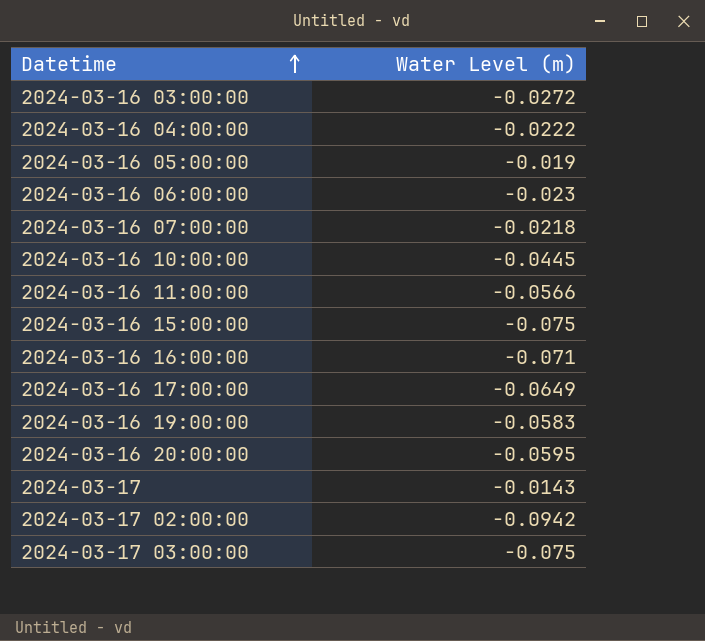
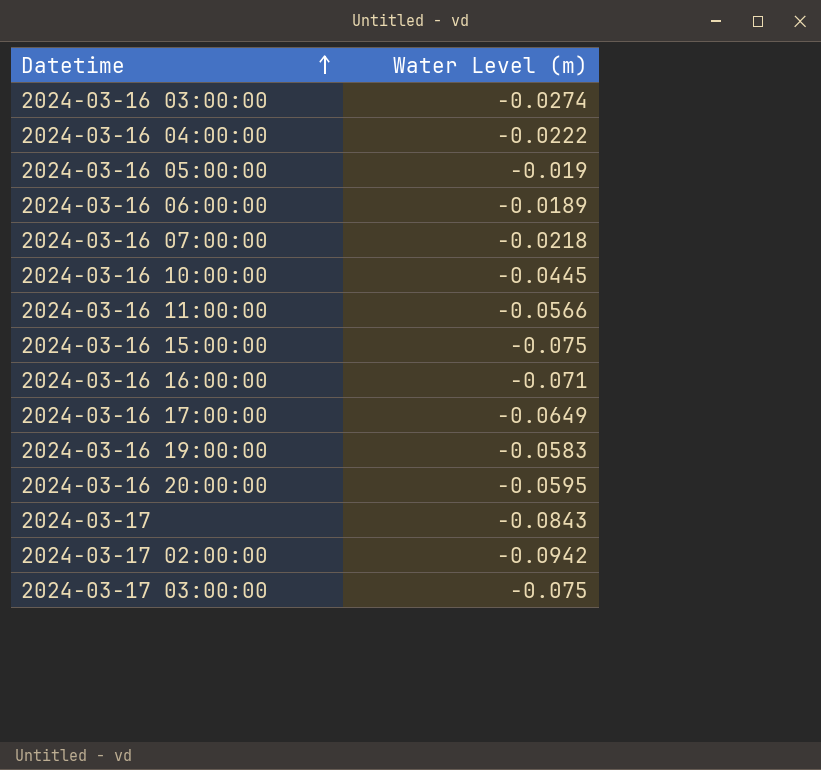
2024-03-16 03:00:00 | Water Level (m): -0.0272 -> -0.0274
2024-03-16 06:00:00 | Water Level (m): -0.023 -> -0.0189
2024-03-17 | Water Level (m): -0.0143 -> -0.0843

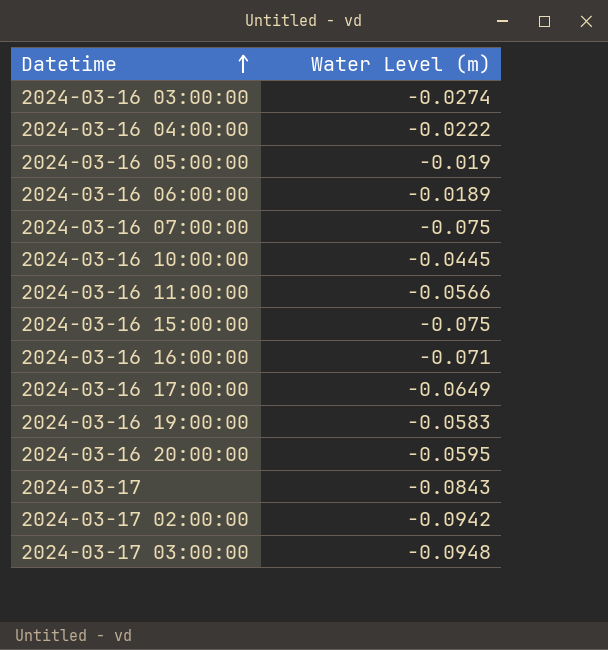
2024-03-16 07:00:00 | Water Level (m): -0.0218 -> -0.075
2024-03-17 03:00:00 | Water Level (m): -0.075 -> -0.0948

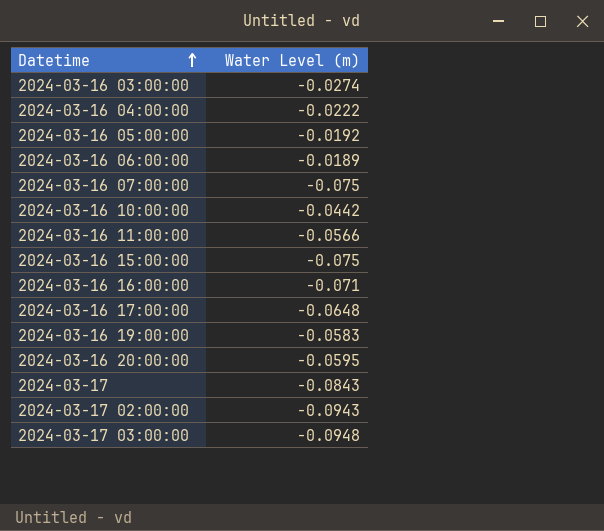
2024-03-16 05:00:00 | Water Level (m): -0.019 -> -0.0192
2024-03-16 10:00:00 | Water Level (m): -0.0445 -> -0.0442
2024-03-16 17:00:00 | Water Level (m): -0.0649 -> -0.0648
2024-03-17 02:00:00 | Water Level (m): -0.0942 -> -0.0943

